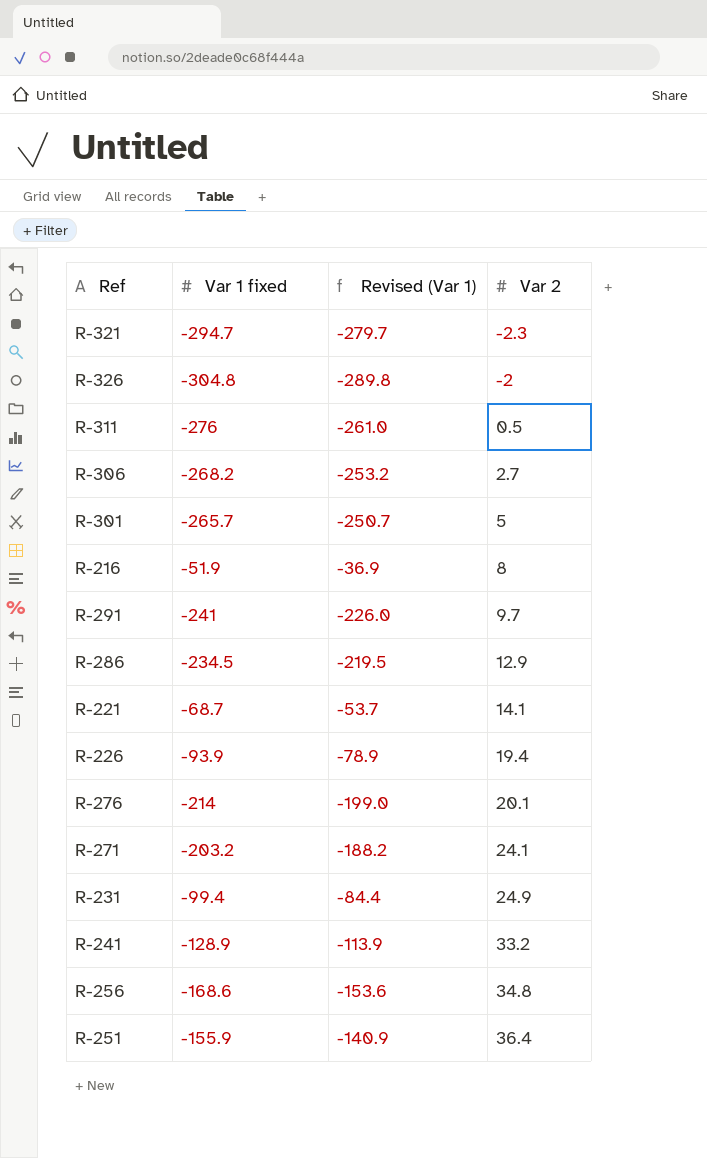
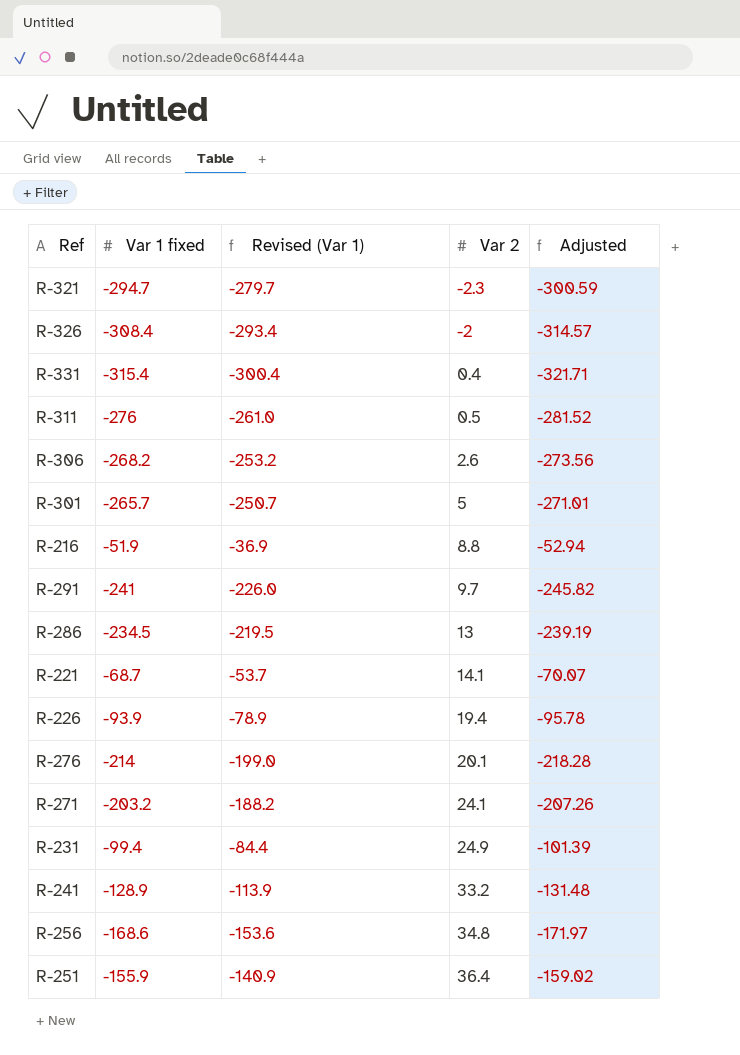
column Adjusted | formula: none -> [Var 1 fixed] * 1.02
R-326 | Var 1 fixed: -304.8 -> -308.4
R-326 | Revised (Var 1): -289.8 -> -293.4
row R-331: none -> -315.4 | -300.4 | 0.4 | -321.71
R-306 | Var 2: 2.7 -> 2.6
R-216 | Var 2: 8 -> 8.8
R-286 | Var 2: 12.9 -> 13

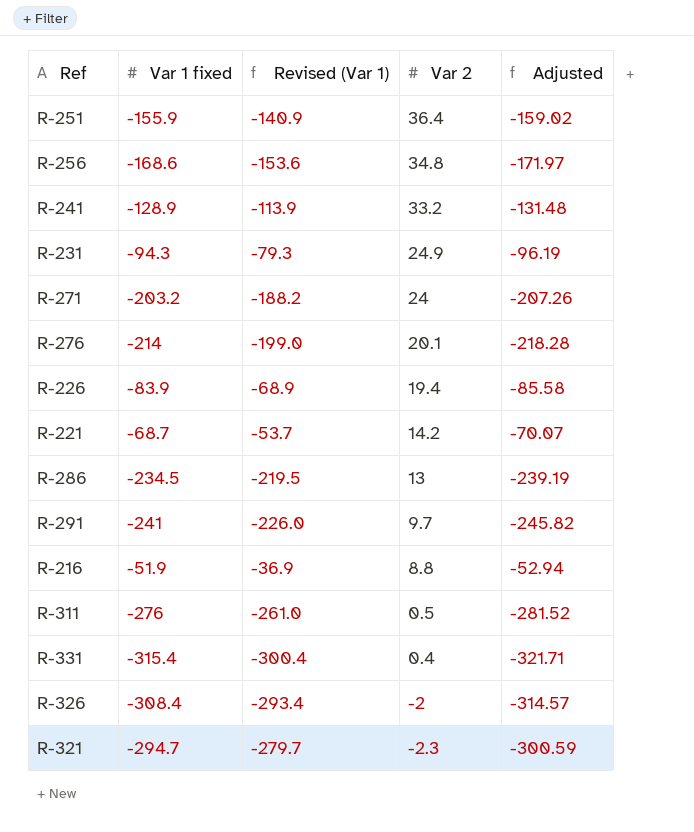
row order: Var 2 ascending -> Var 2 descending
row R-306: -268.2 | -253.2 | 2.6 | -273.56 -> none
row R-301: -265.7 | -250.7 | 5 | -271.01 -> none
R-231 | Var 1 fixed: -99.4 -> -94.3
R-231 | Revised (Var 1): -84.4 -> -79.3
R-231 | Adjusted: -101.39 -> -96.19
R-271 | Var 2: 24.1 -> 24
R-226 | Var 1 fixed: -93.9 -> -83.9
R-226 | Revised (Var 1): -78.9 -> -68.9
R-226 | Adjusted: -95.78 -> -85.58
R-221 | Var 2: 14.1 -> 14.2

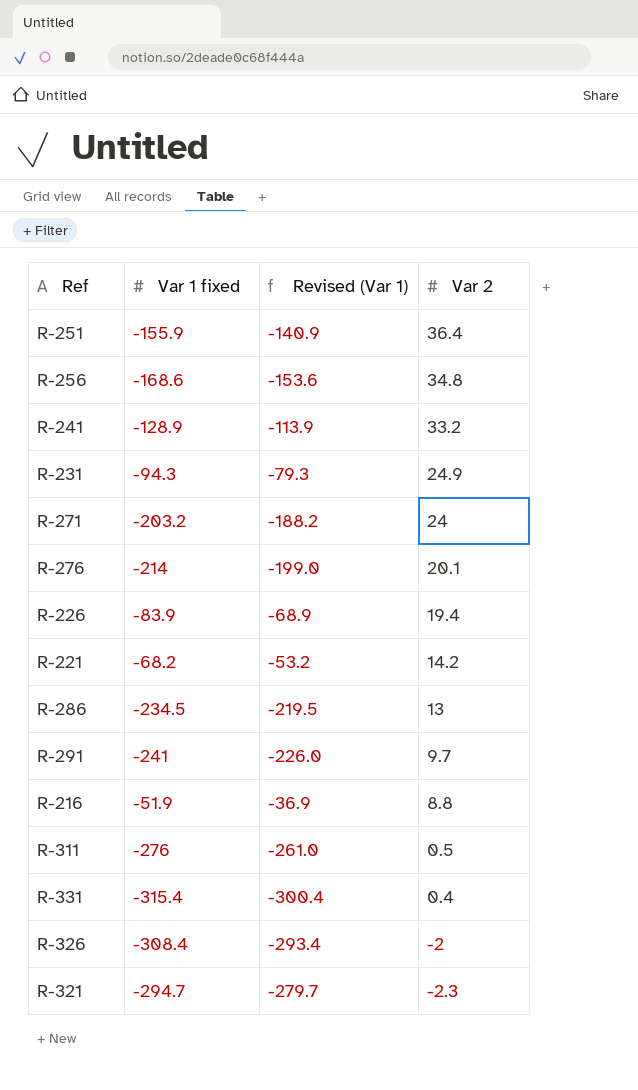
column Adjusted | formula: [Var 1 fixed] * 1.02 -> none
R-221 | Var 1 fixed: -68.7 -> -68.2
R-221 | Revised (Var 1): -53.7 -> -53.2

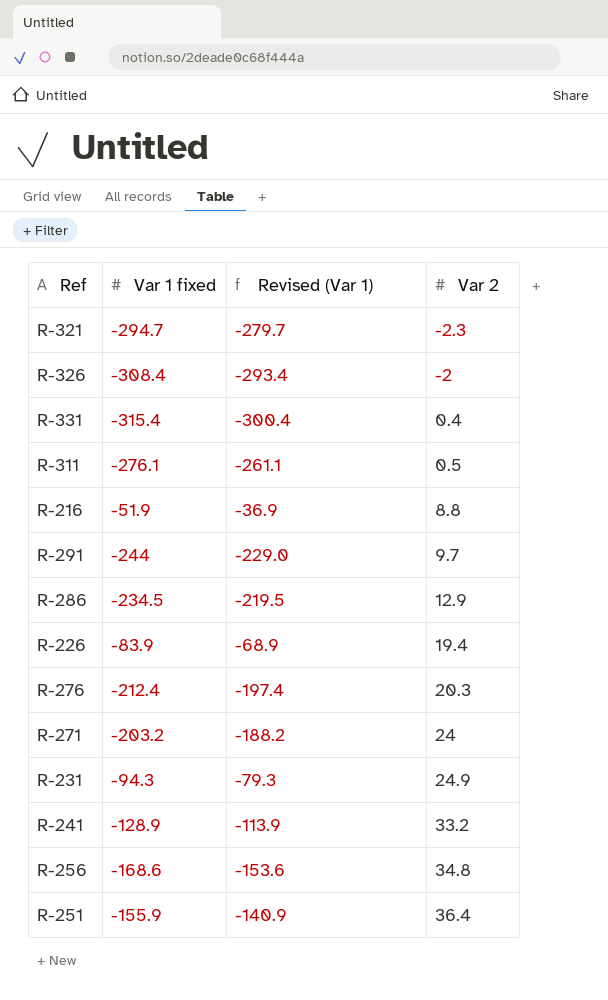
row order: Var 2 descending -> Var 2 ascending
row R-221: -68.2 | -53.2 | 14.2 -> none
R-311 | Var 1 fixed: -276 -> -276.1
R-311 | Revised (Var 1): -261.0 -> -261.1
R-291 | Var 1 fixed: -241 -> -244
R-291 | Revised (Var 1): -226.0 -> -229.0
R-286 | Var 2: 13 -> 12.9
R-276 | Var 1 fixed: -214 -> -212.4
R-276 | Revised (Var 1): -199.0 -> -197.4
R-276 | Var 2: 20.1 -> 20.3

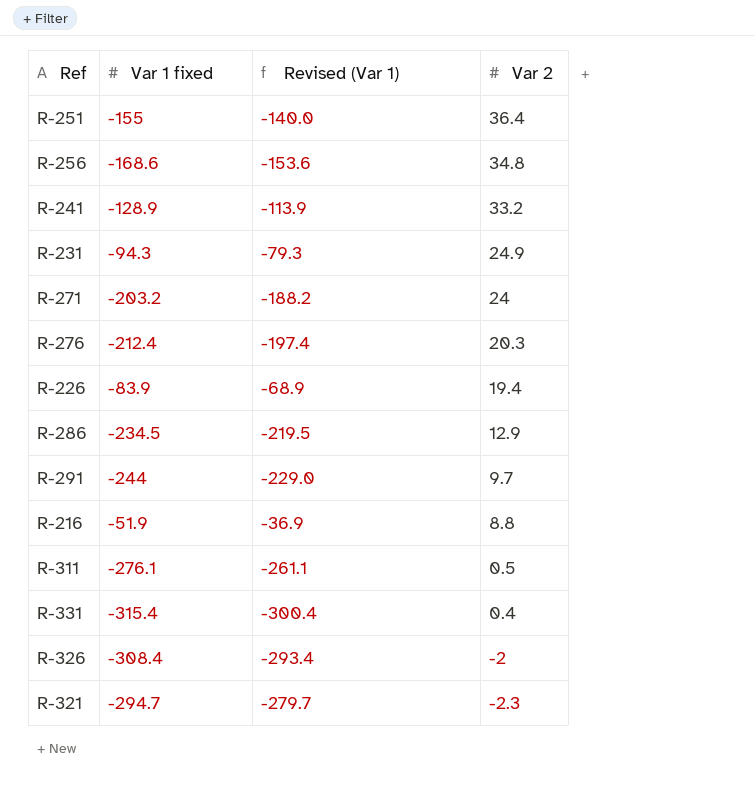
row order: Var 2 ascending -> Var 2 descending
R-251 | Var 1 fixed: -155.9 -> -155
R-251 | Revised (Var 1): -140.9 -> -140.0

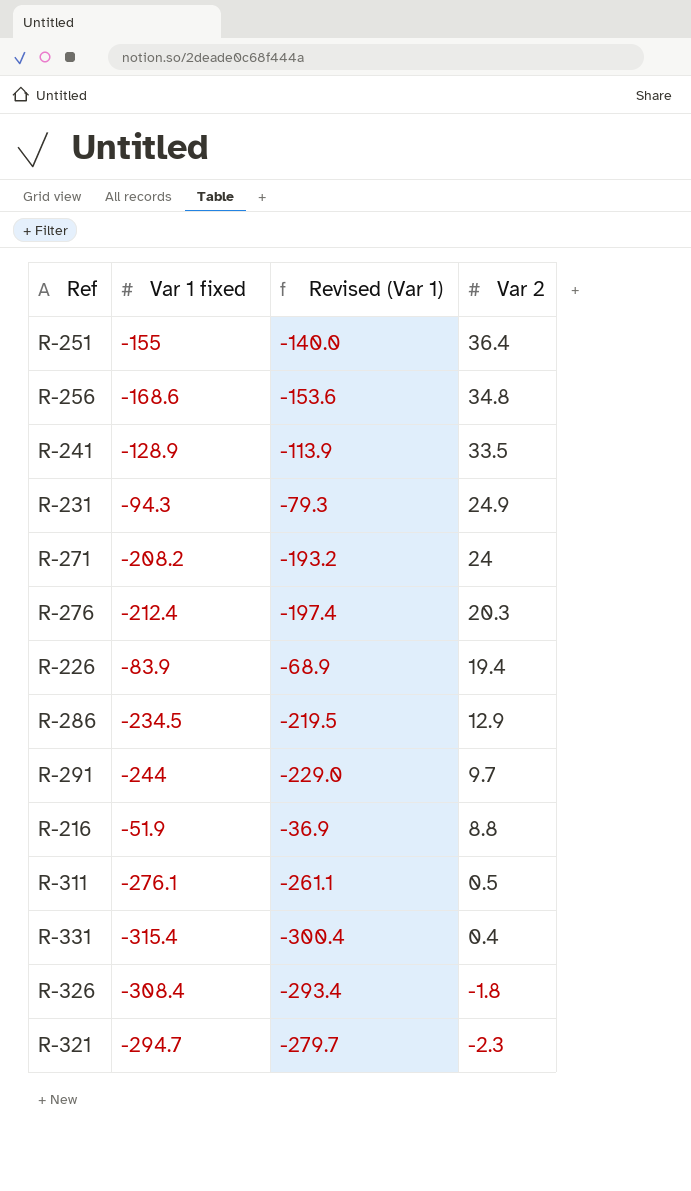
R-241 | Var 2: 33.2 -> 33.5
R-271 | Var 1 fixed: -203.2 -> -208.2
R-271 | Revised (Var 1): -188.2 -> -193.2
R-326 | Var 2: -2 -> -1.8

